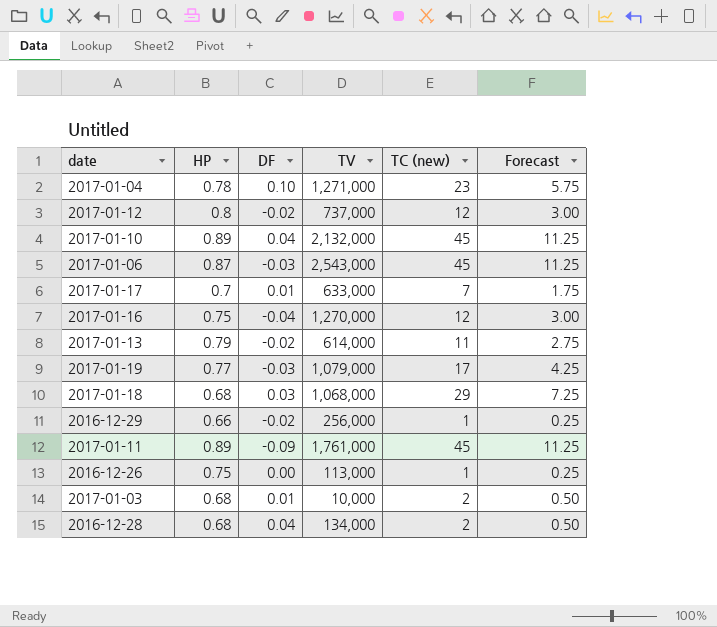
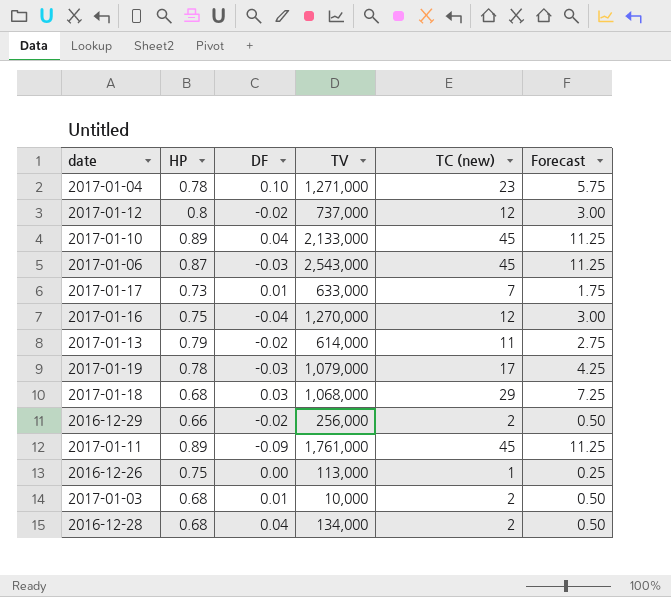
2017-01-10 | TV: 2,132,000 -> 2,133,000
2017-01-17 | HP: 0.7 -> 0.73
2017-01-19 | HP: 0.77 -> 0.78
2016-12-29 | TC (new): 1 -> 2
2016-12-29 | Forecast: 0.25 -> 0.50

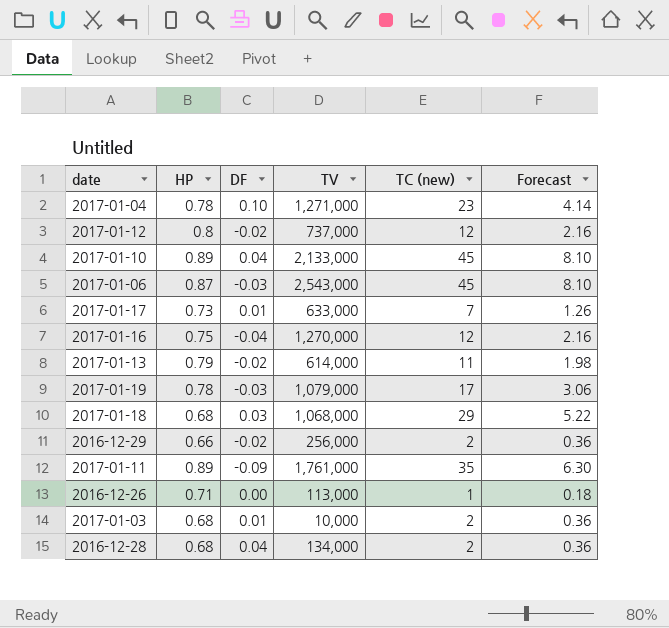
column Forecast | formula: [TC (new)] * 0.25 -> [TC (new)] * 0.18
2017-01-11 | TC (new): 45 -> 35
2016-12-26 | HP: 0.75 -> 0.71

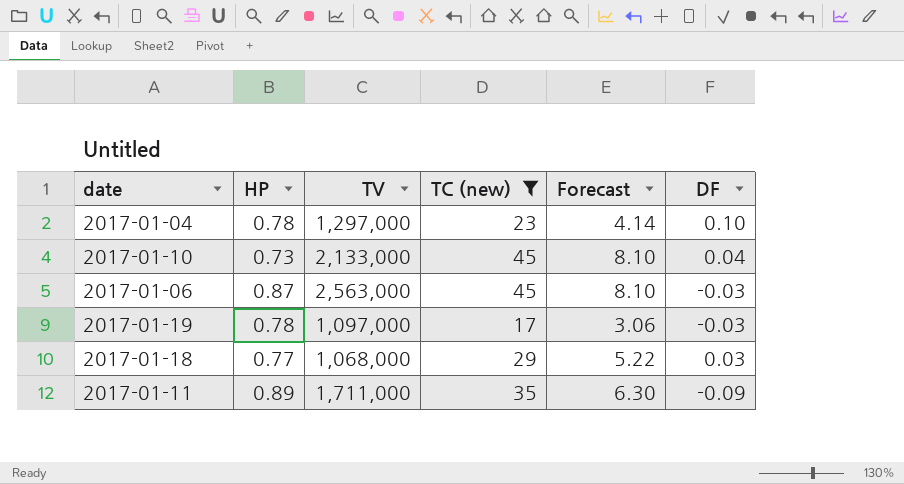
filter: none -> TC (new) >= 17
column DF | position: 3 -> 6
2017-01-04 | TV: 1,271,000 -> 1,297,000
2017-01-10 | HP: 0.89 -> 0.73
2017-01-06 | TV: 2,543,000 -> 2,563,000
2017-01-19 | TV: 1,079,000 -> 1,097,000
2017-01-18 | HP: 0.68 -> 0.77
2017-01-11 | TV: 1,761,000 -> 1,711,000

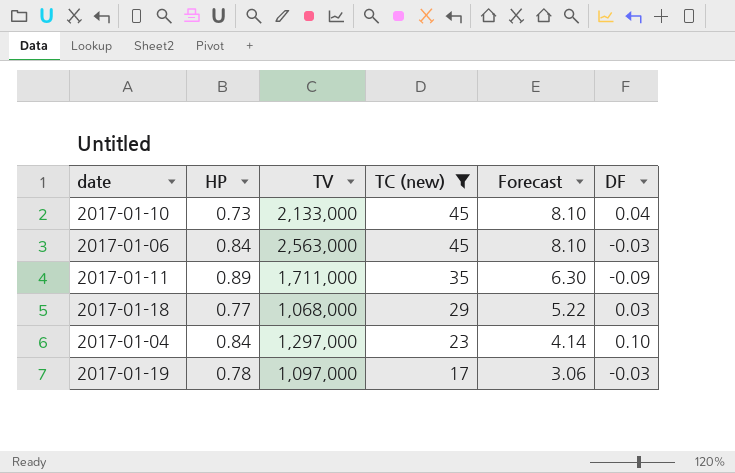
row order: none -> TC (new) descending
2017-01-06 | HP: 0.87 -> 0.84
2017-01-04 | HP: 0.78 -> 0.84

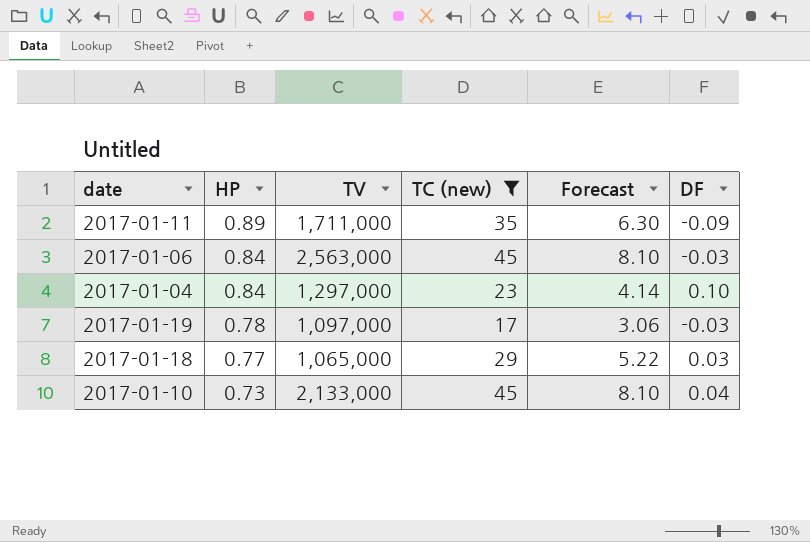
row order: TC (new) descending -> HP descending
2017-01-18 | TV: 1,068,000 -> 1,065,000

